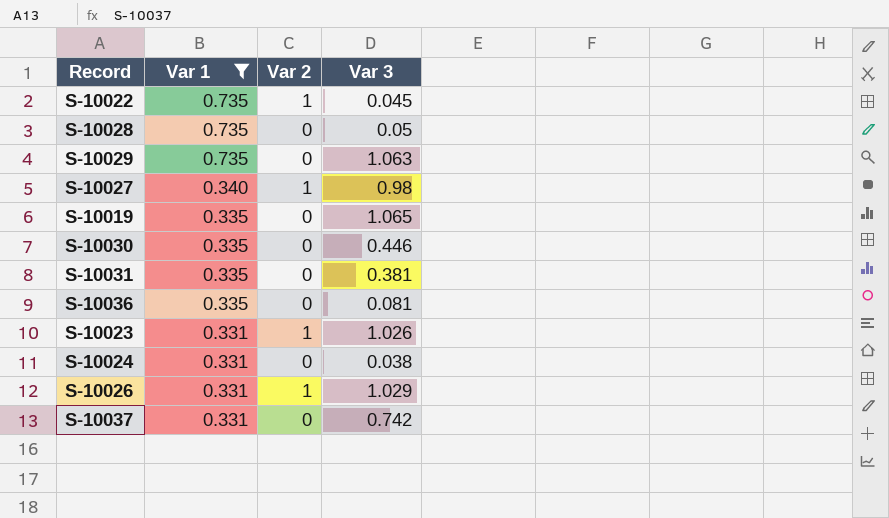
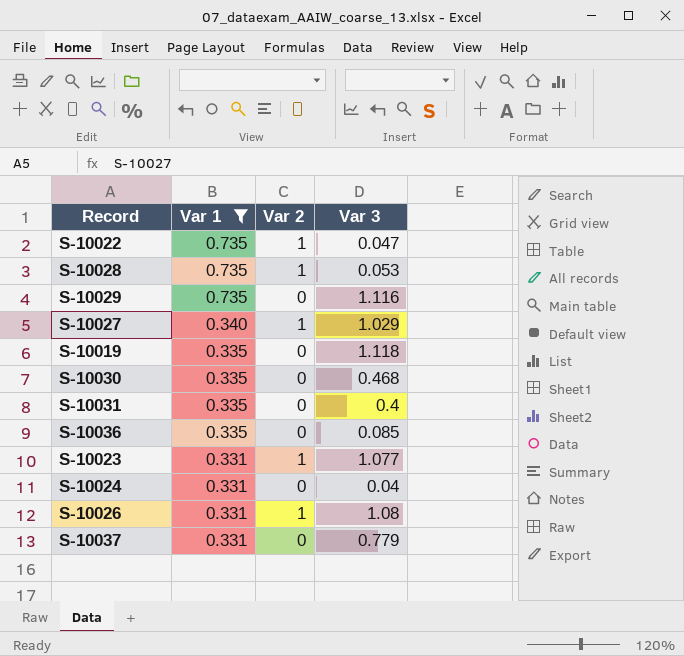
S-10022 | Var 3: 0.045 -> 0.047
S-10028 | Var 2: 0 -> 1
S-10028 | Var 3: 0.05 -> 0.053
S-10029 | Var 3: 1.063 -> 1.116
S-10027 | Var 3: 0.98 -> 1.029
S-10019 | Var 3: 1.065 -> 1.118
S-10030 | Var 3: 0.446 -> 0.468
S-10031 | Var 3: 0.381 -> 0.4
S-10036 | Var 3: 0.081 -> 0.085
S-10023 | Var 3: 1.026 -> 1.077
S-10024 | Var 3: 0.038 -> 0.04
S-10026 | Var 3: 1.029 -> 1.08
S-10037 | Var 3: 0.742 -> 0.779

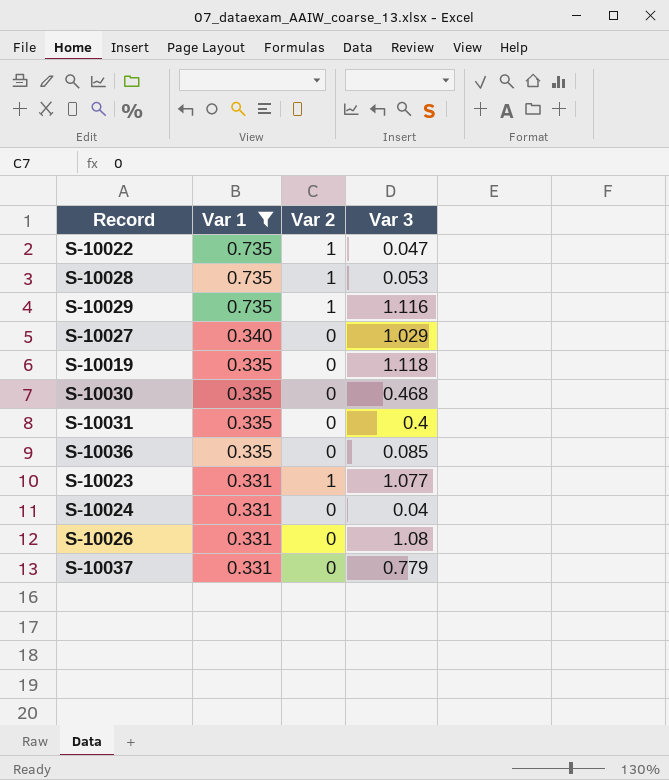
S-10029 | Var 2: 0 -> 1
S-10027 | Var 2: 1 -> 0
S-10026 | Var 2: 1 -> 0

